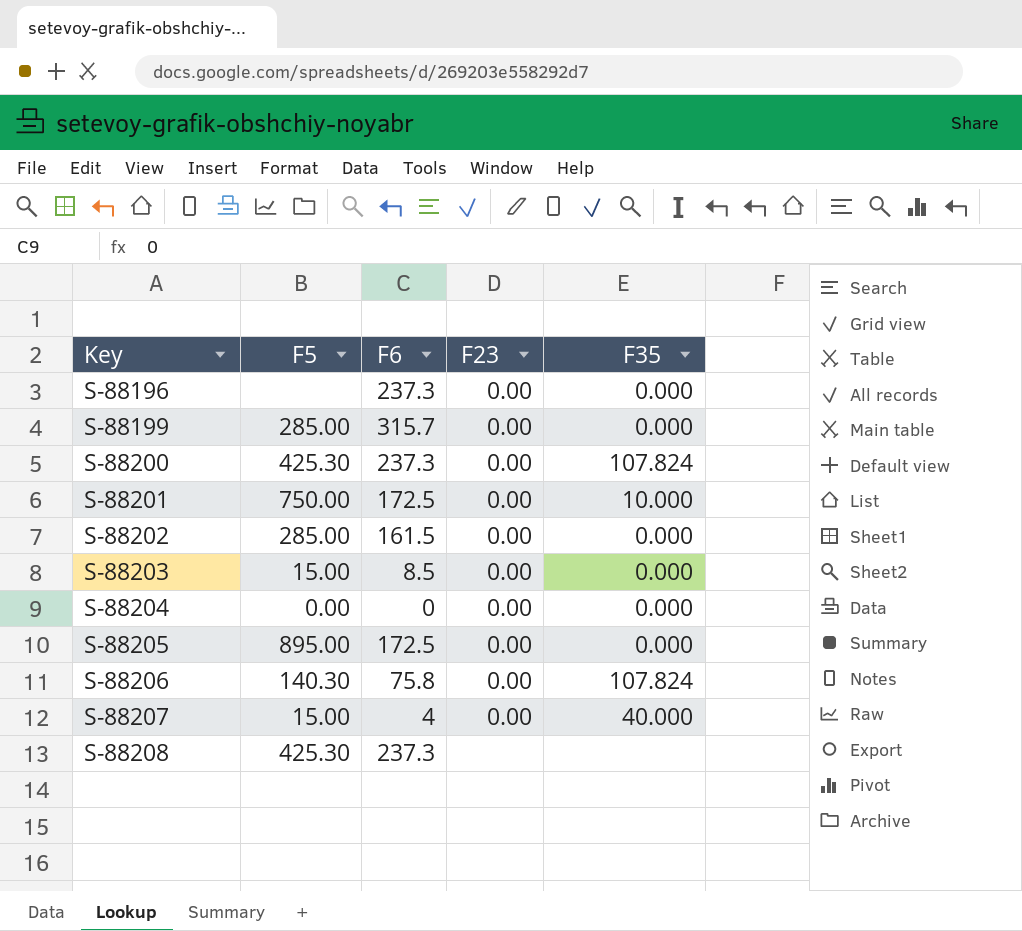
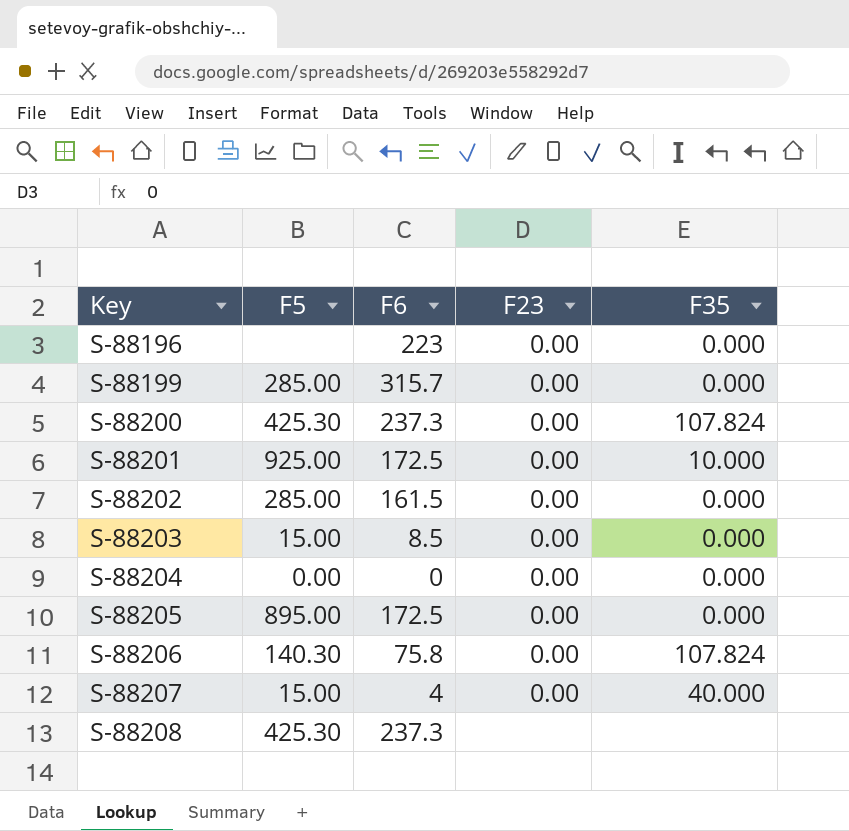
S-88196 | F6: 237.3 -> 223
S-88201 | F5: 750.00 -> 925.00

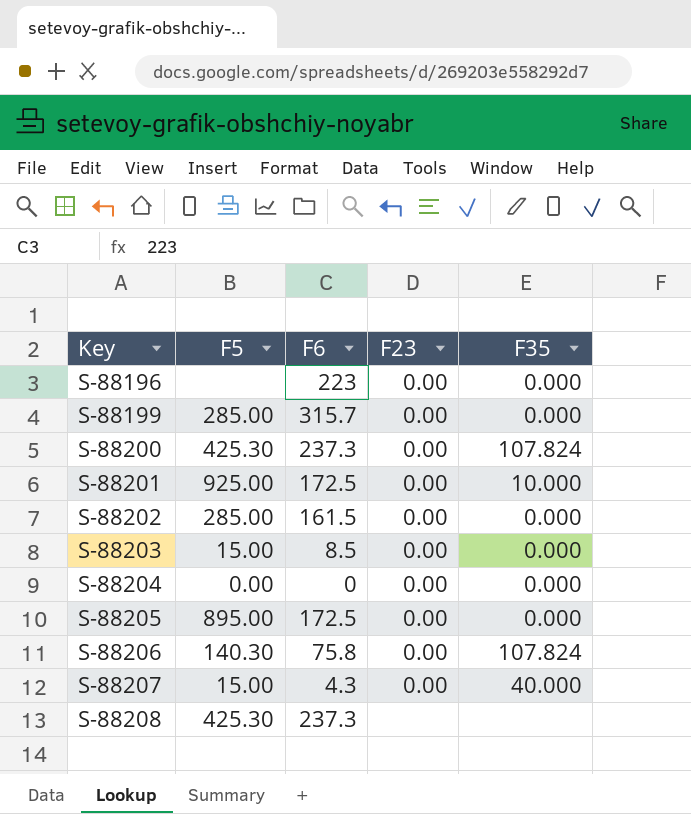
S-88207 | F6: 4 -> 4.3

